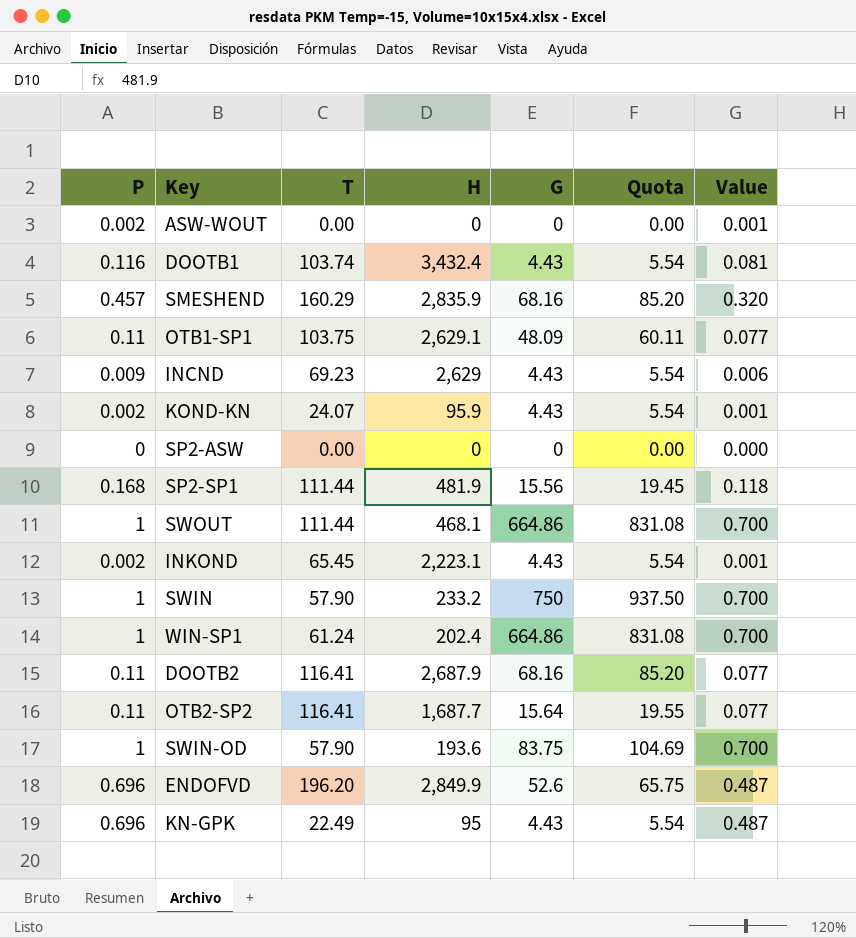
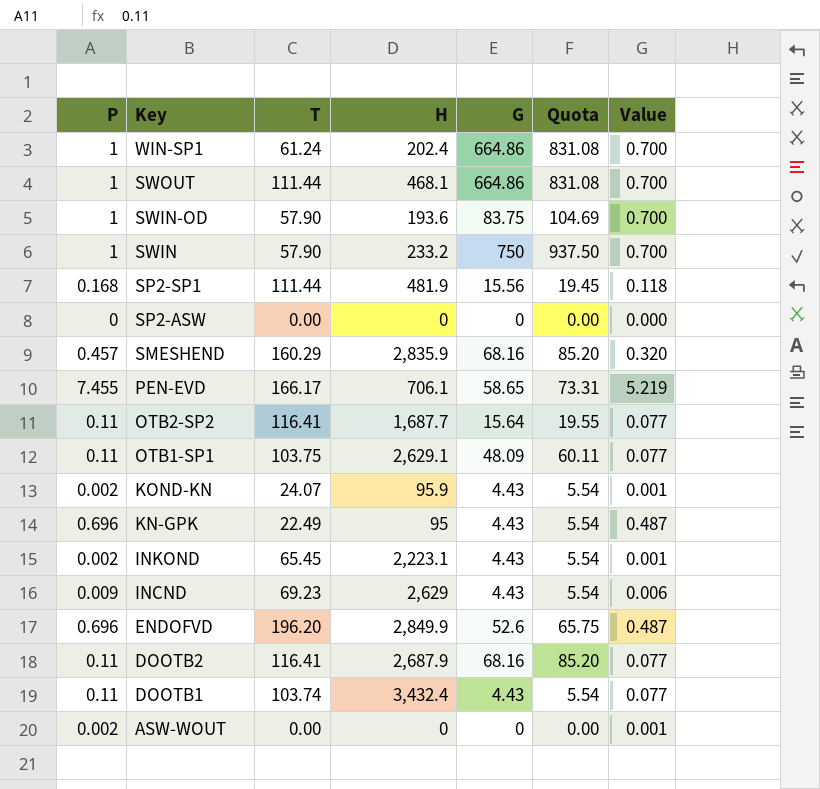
row order: none -> Key descending
row PEN-EVD: none -> 7.455 | 166.17 | 706.1 | 58.65 | 73.31 | 5.219
DOOTB1 | P: 0.116 -> 0.11
DOOTB1 | Value: 0.081 -> 0.077

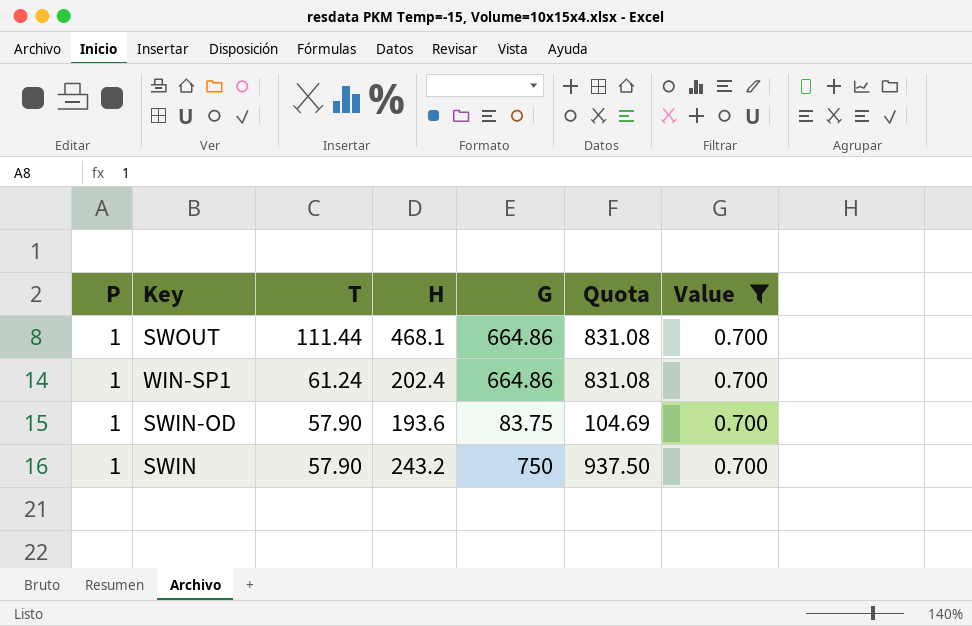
filter: none -> Value = 0.700
row order: Key descending -> T descending
SWIN | H: 233.2 -> 243.2

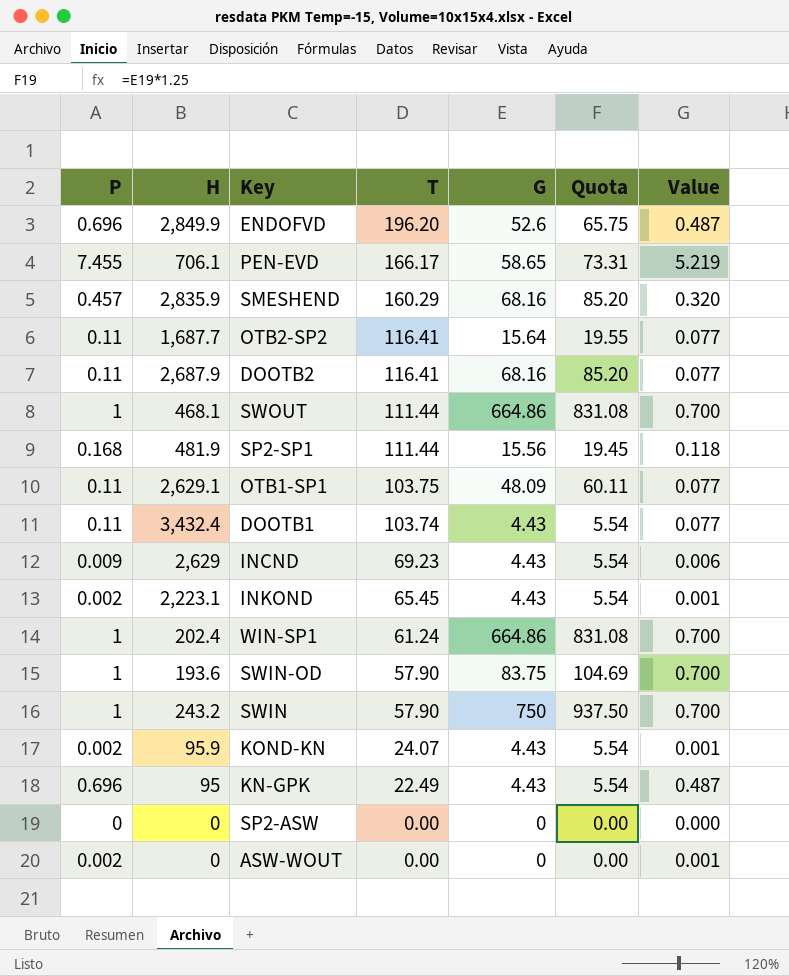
filter: Value = 0.700 -> none
column H | position: 4 -> 2

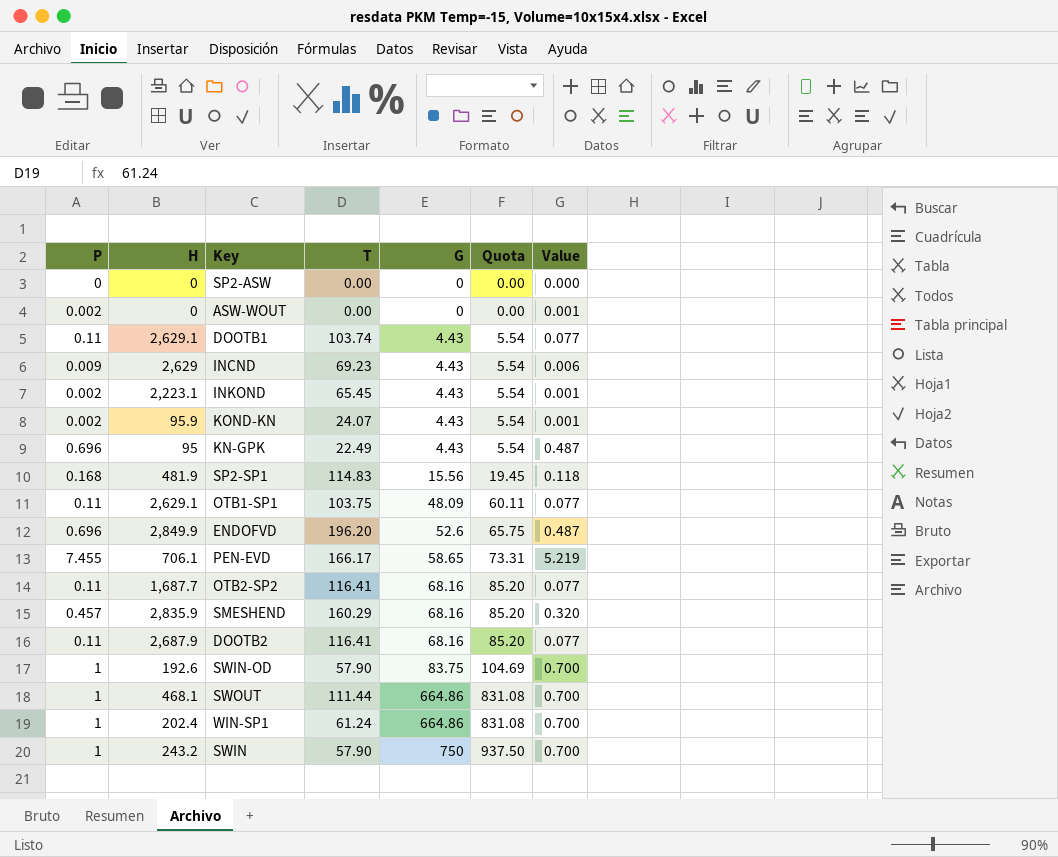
row order: T descending -> G ascending
DOOTB1 | H: 3,432.4 -> 2,629.1
SP2-SP1 | T: 111.44 -> 114.83
OTB2-SP2 | G: 15.64 -> 68.16
OTB2-SP2 | Quota: 19.55 -> 85.20
SWIN-OD | H: 193.6 -> 192.6

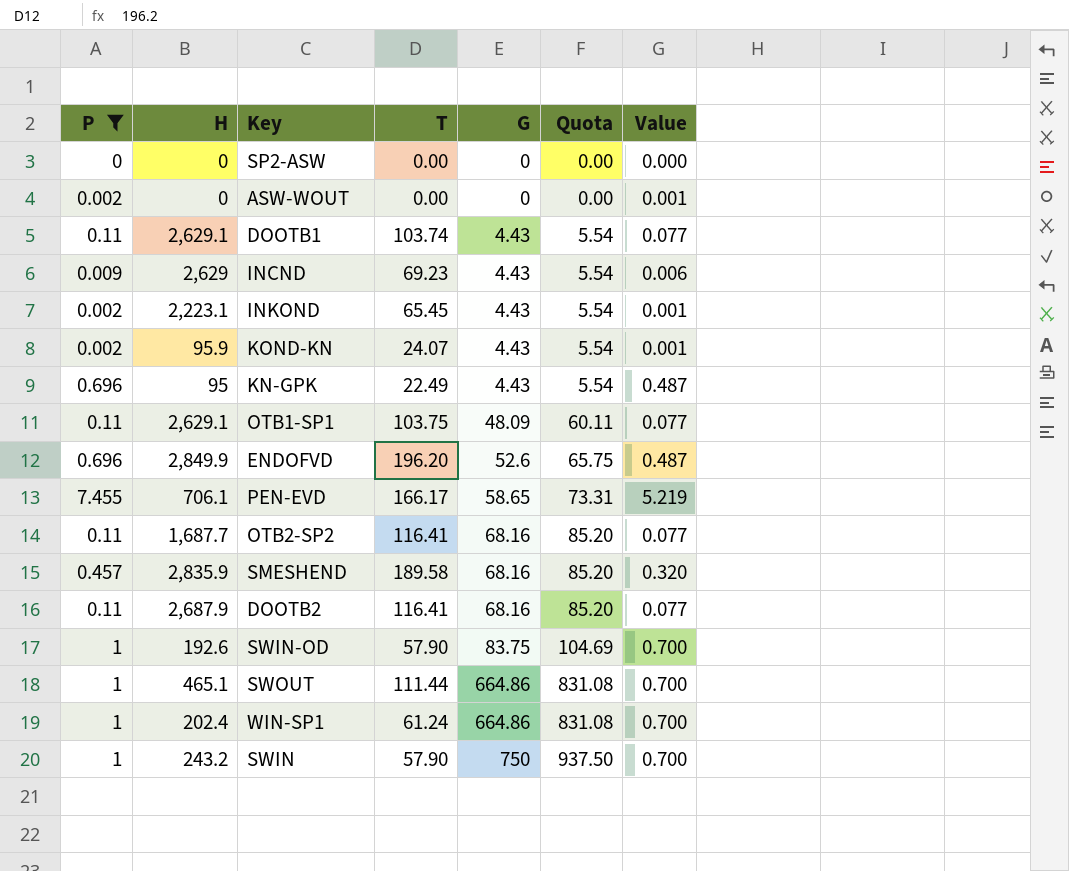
filter: none -> P != 0.168
SMESHEND | T: 160.29 -> 189.58
SWOUT | H: 468.1 -> 465.1

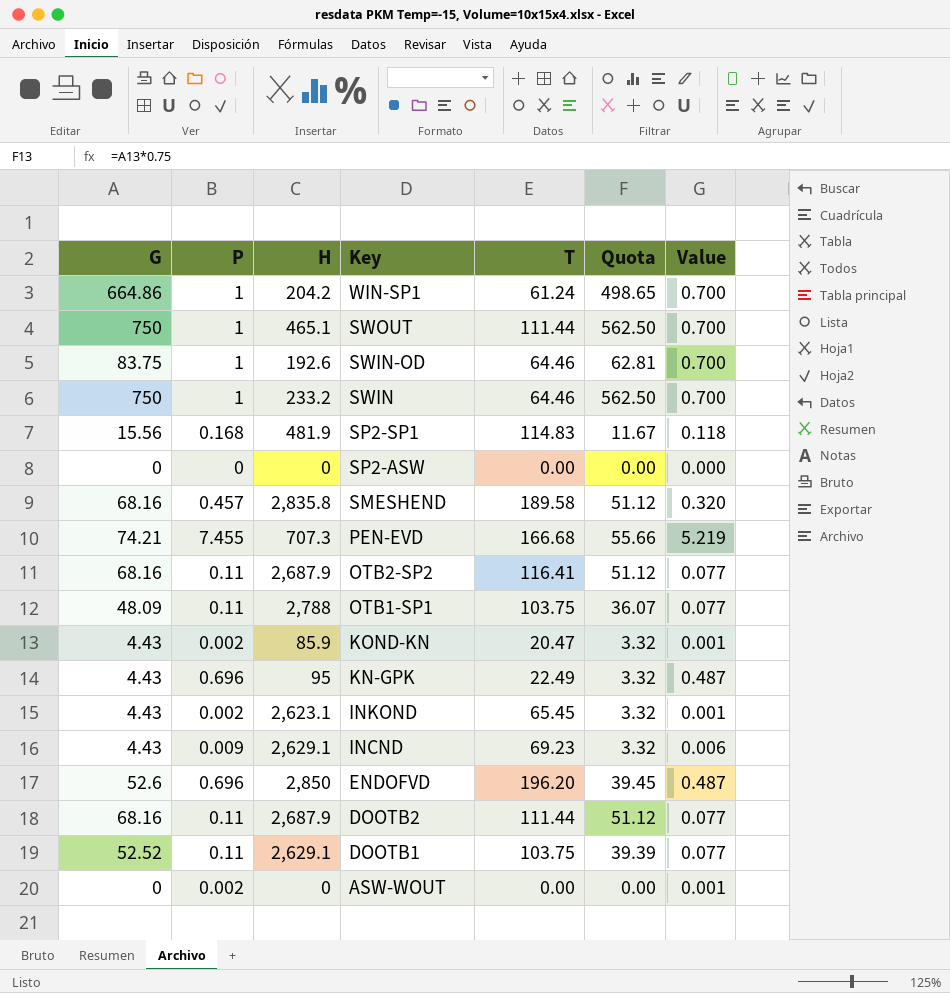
filter: P != 0.168 -> none
row order: G ascending -> Key descending
column G | position: 5 -> 1
column Quota | formula: [G] * 1.25 -> [G] * 0.75
WIN-SP1 | H: 202.4 -> 204.2
SWOUT | G: 664.86 -> 750
SWIN-OD | T: 57.90 -> 64.46
SWIN | H: 243.2 -> 233.2
SWIN | T: 57.90 -> 64.46
SMESHEND | H: 2,835.9 -> 2,835.8
PEN-EVD | G: 58.65 -> 74.21
PEN-EVD | H: 706.1 -> 707.3
PEN-EVD | T: 166.17 -> 166.68
OTB2-SP2 | H: 1,687.7 -> 2,687.9
OTB1-SP1 | H: 2,629.1 -> 2,788
KOND-KN | H: 95.9 -> 85.9
KOND-KN | T: 24.07 -> 20.47
INKOND | H: 2,223.1 -> 2,623.1
INCND | H: 2,629 -> 2,629.1
ENDOFVD | H: 2,849.9 -> 2,850
DOOTB2 | T: 116.41 -> 111.44
DOOTB1 | G: 4.43 -> 52.52
DOOTB1 | T: 103.74 -> 103.75

